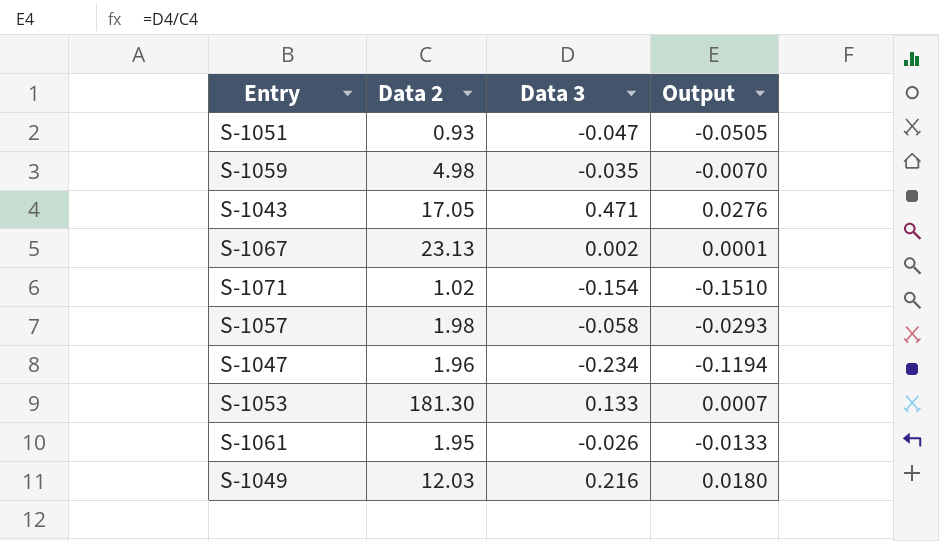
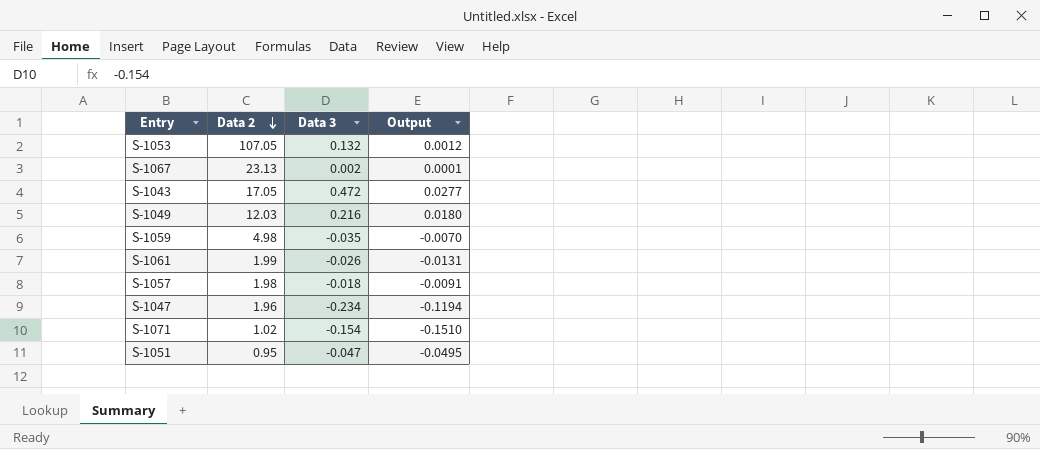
row order: none -> Data 2 descending
S-1053 | Data 2: 181.30 -> 107.05
S-1053 | Data 3: 0.133 -> 0.132
S-1053 | Output: 0.0007 -> 0.0012
S-1043 | Data 3: 0.471 -> 0.472
S-1043 | Output: 0.0276 -> 0.0277
S-1061 | Data 2: 1.95 -> 1.99
S-1061 | Output: -0.0133 -> -0.0131
S-1057 | Data 3: -0.058 -> -0.018
S-1057 | Output: -0.0293 -> -0.0091
S-1051 | Data 2: 0.93 -> 0.95
S-1051 | Output: -0.0505 -> -0.0495

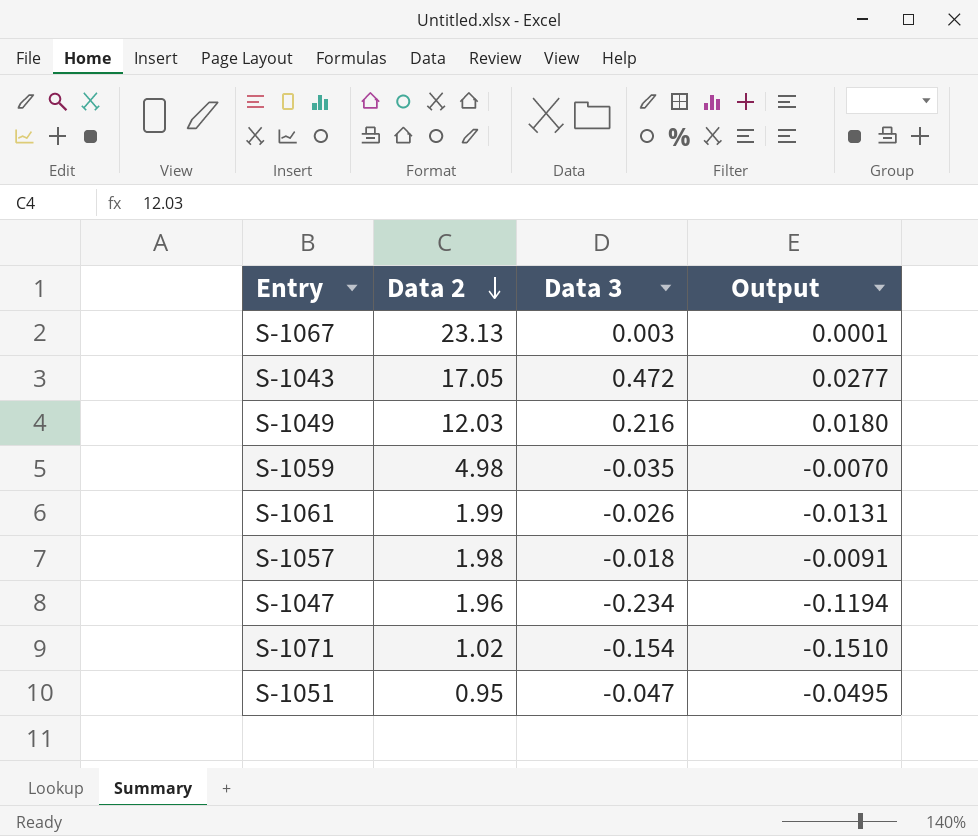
row S-1053: 107.05 | 0.132 | 0.0012 -> none
S-1067 | Data 3: 0.002 -> 0.003

